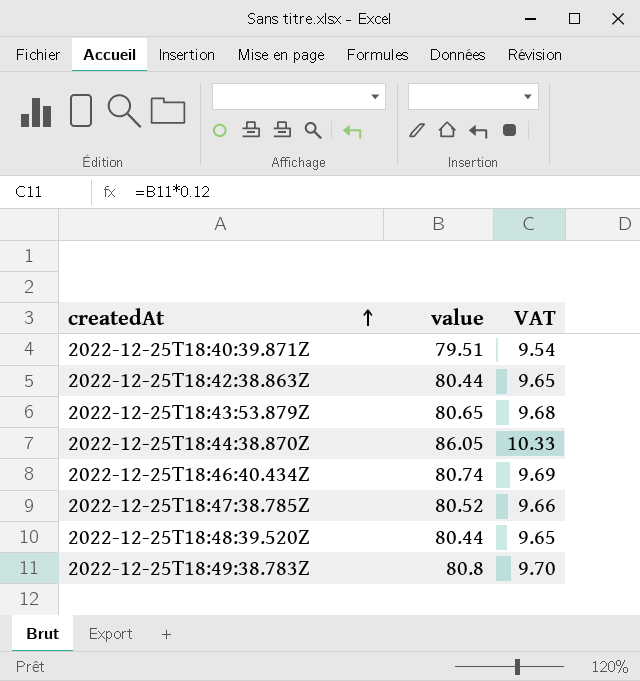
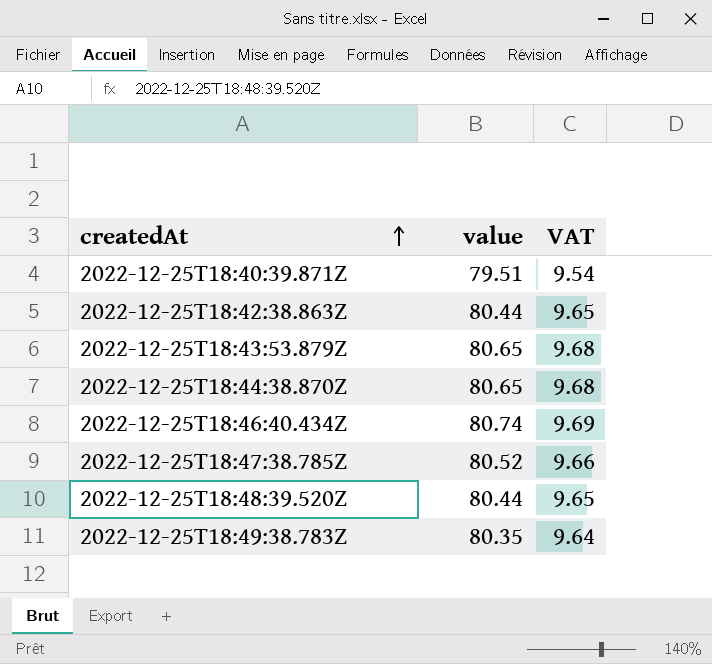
2022-12-25T18:44:38.870Z | value: 86.05 -> 80.65
2022-12-25T18:44:38.870Z | VAT: 10.33 -> 9.68
2022-12-25T18:49:38.783Z | value: 80.8 -> 80.35
2022-12-25T18:49:38.783Z | VAT: 9.70 -> 9.64

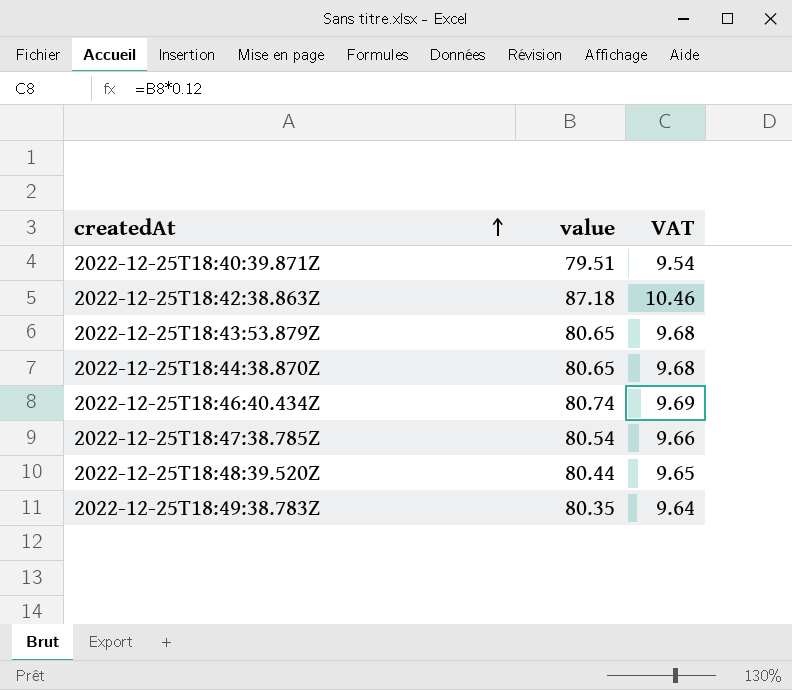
2022-12-25T18:42:38.863Z | value: 80.44 -> 87.18
2022-12-25T18:42:38.863Z | VAT: 9.65 -> 10.46
2022-12-25T18:47:38.785Z | value: 80.52 -> 80.54

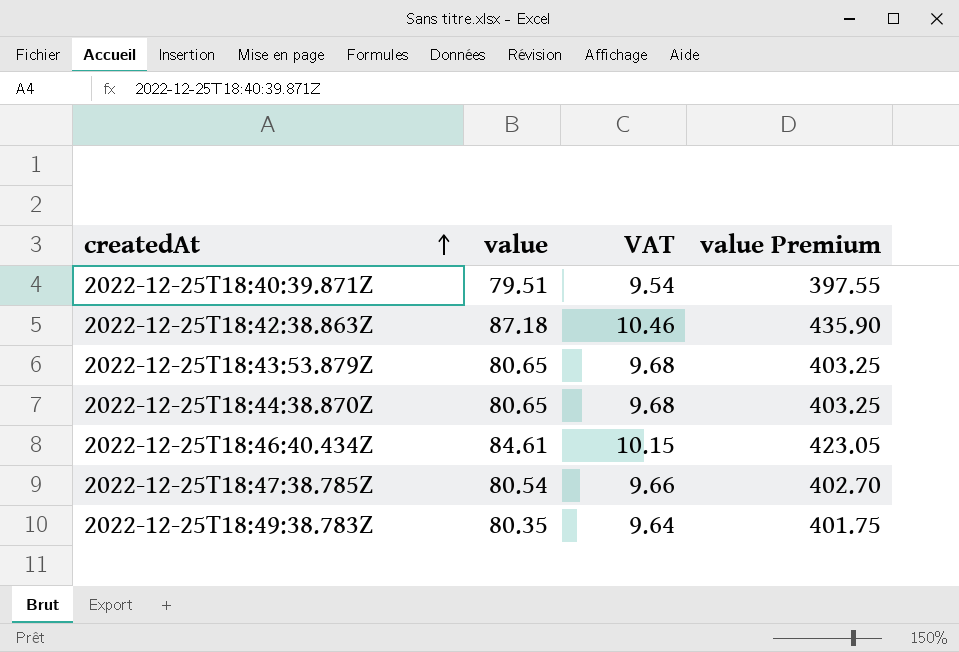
column value Premium | formula: none -> [value] * 5
row 2022-12-25T18:48:39.520Z: 80.44 | 9.65 -> none
2022-12-25T18:46:40.434Z | value: 80.74 -> 84.61
2022-12-25T18:46:40.434Z | VAT: 9.69 -> 10.15

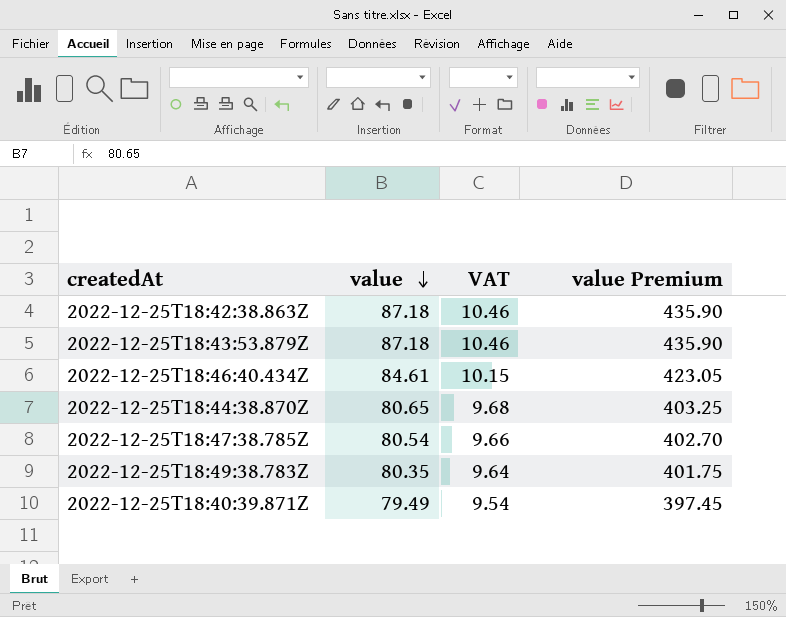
row order: createdAt ascending -> value descending
2022-12-25T18:43:53.879Z | value: 80.65 -> 87.18
2022-12-25T18:43:53.879Z | VAT: 9.68 -> 10.46
2022-12-25T18:43:53.879Z | value Premium: 403.25 -> 435.90
2022-12-25T18:40:39.871Z | value: 79.51 -> 79.49
2022-12-25T18:40:39.871Z | value Premium: 397.55 -> 397.45

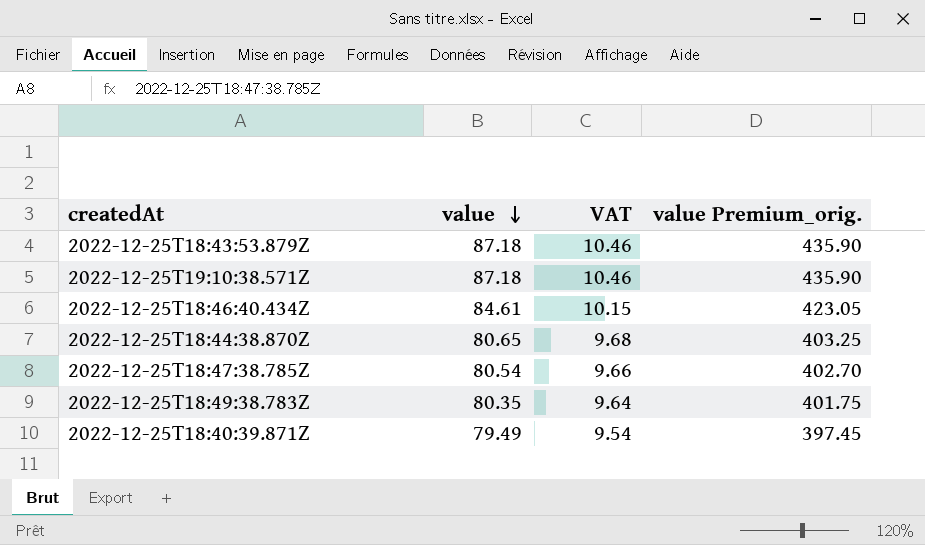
column name: value Premium -> value Premium_orig.
row 2022-12-25T18:42:38.863Z: 87.18 | 10.46 | 435.90 -> none
row 2022-12-25T19:10:38.571Z: none -> 87.18 | 10.46 | 435.90

